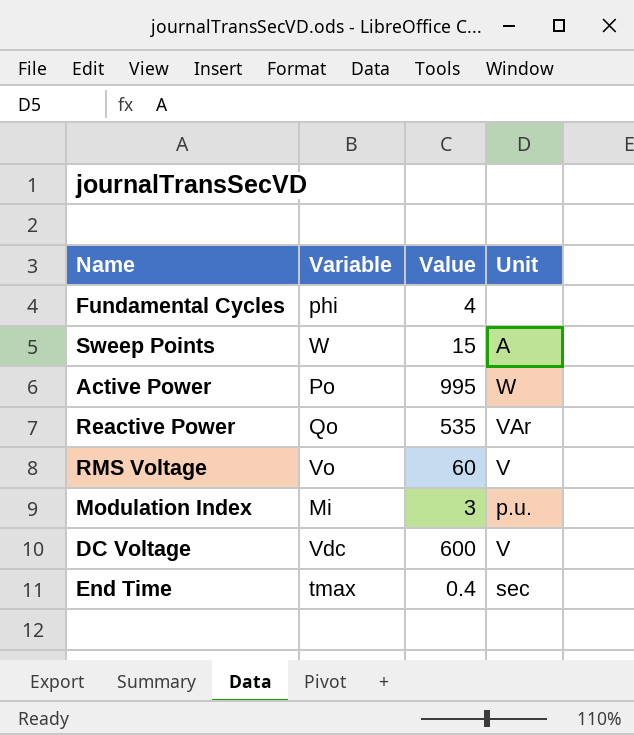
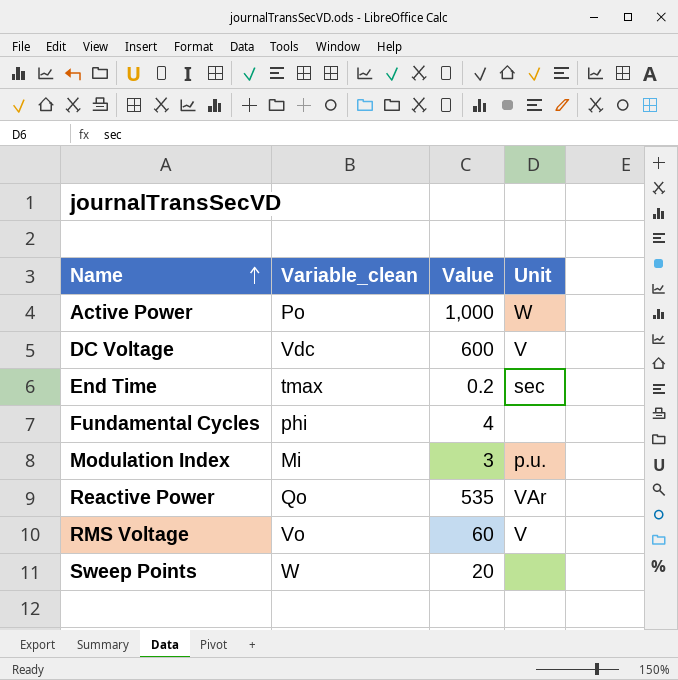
row order: none -> Name ascending
column name: Variable -> Variable_clean
Active Power | Value: 995 -> 1,000
End Time | Value: 0.4 -> 0.2
Sweep Points | Value: 15 -> 20
Sweep Points | Unit: A -> none

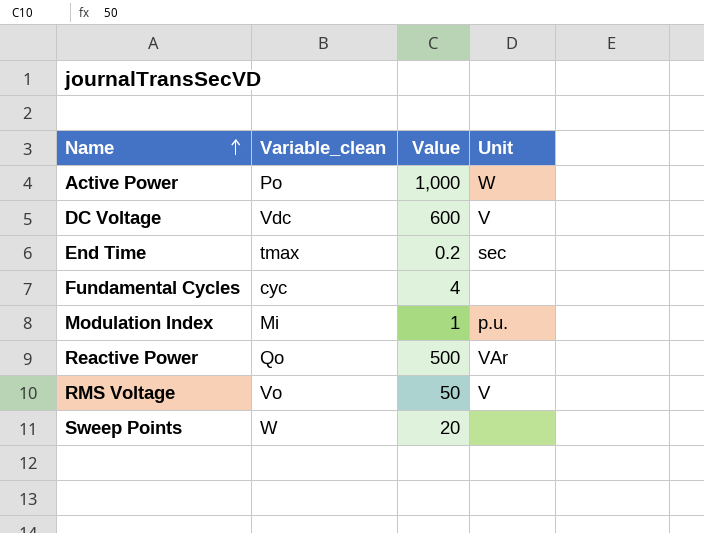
Fundamental Cycles | Variable_clean: phi -> cyc
Modulation Index | Value: 3 -> 1
Reactive Power | Value: 535 -> 500
RMS Voltage | Value: 60 -> 50

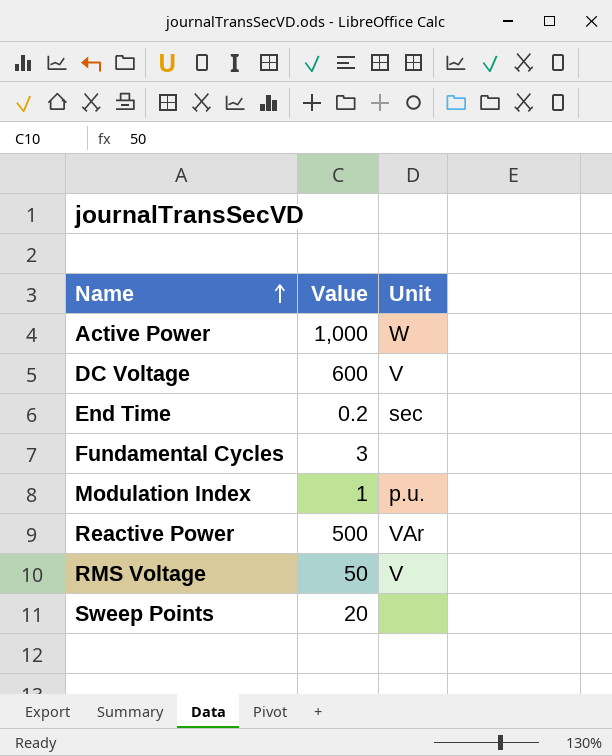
column Variable_clean | position: 2 -> none
Fundamental Cycles | Value: 4 -> 3

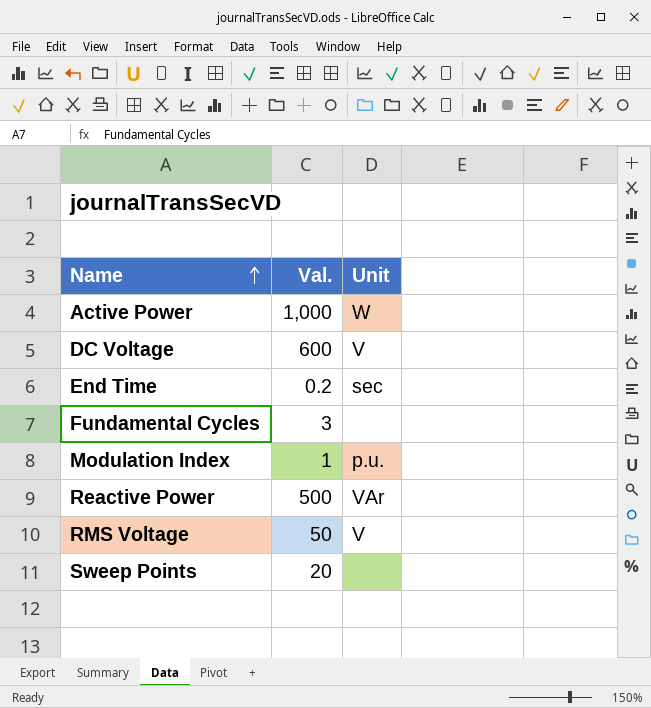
column name: Value -> Val.

